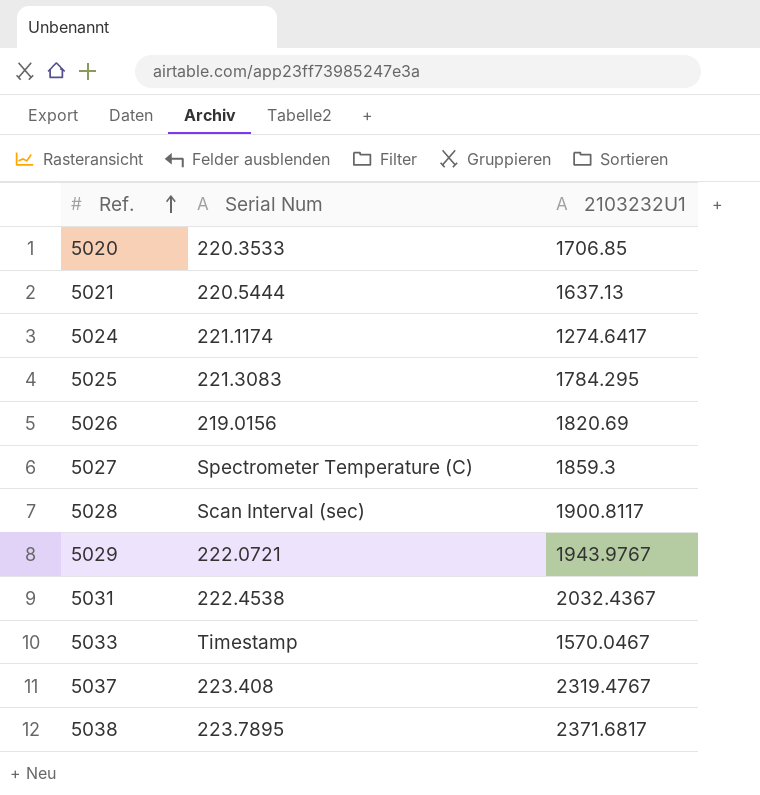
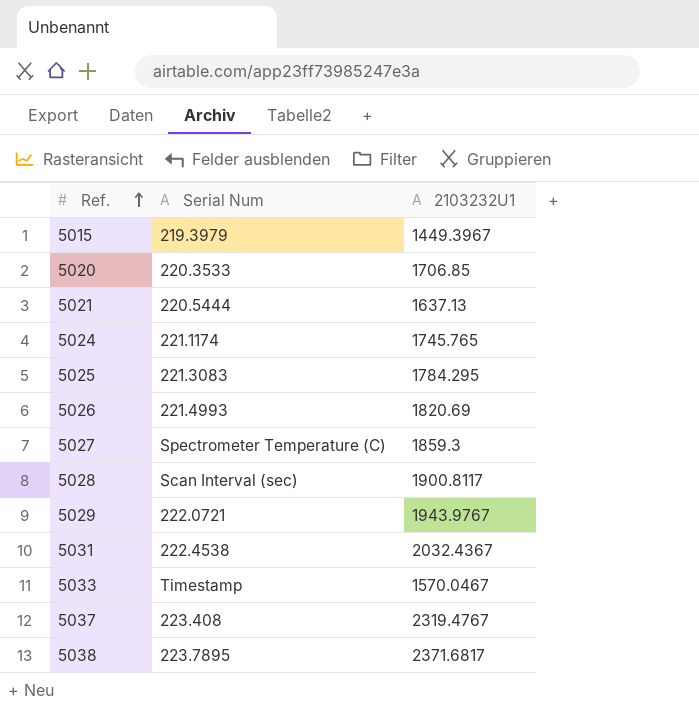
row 5015: none -> 219.3979 | 1449.3967
5024 | 2103232U1: 1274.6417 -> 1745.765
5026 | Serial Num: 219.0156 -> 221.4993

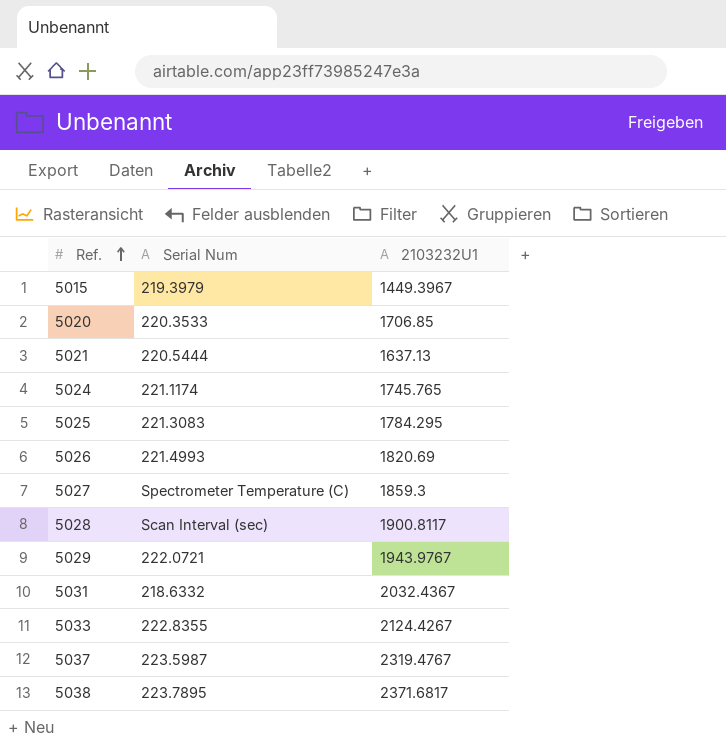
5031 | Serial Num: 222.4538 -> 218.6332
5033 | Serial Num: Timestamp -> 222.8355
5033 | 2103232U1: 1570.0467 -> 2124.4267
5037 | Serial Num: 223.408 -> 223.5987

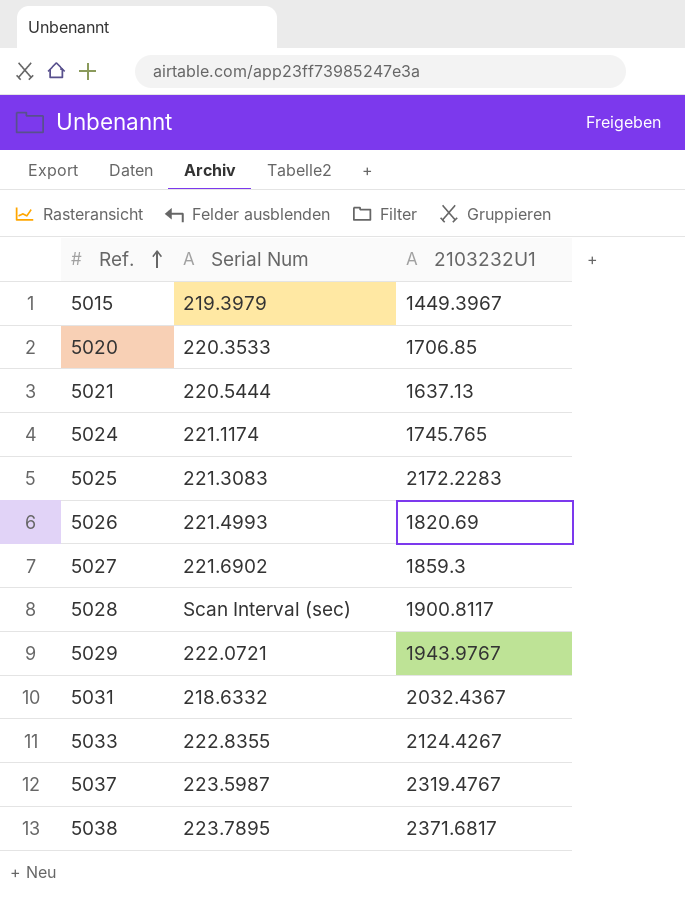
5025 | 2103232U1: 1784.295 -> 2172.2283
5027 | Serial Num: Spectrometer Temperature (C) -> 221.6902

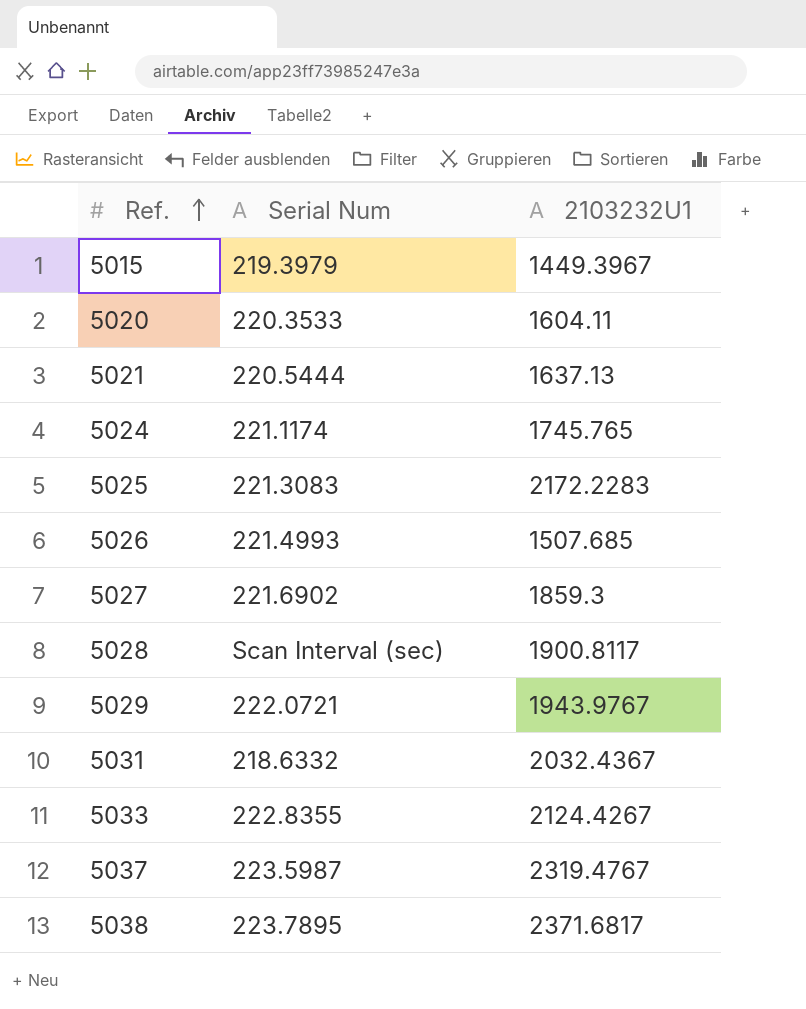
5020 | 2103232U1: 1706.85 -> 1604.11
5026 | 2103232U1: 1820.69 -> 1507.685

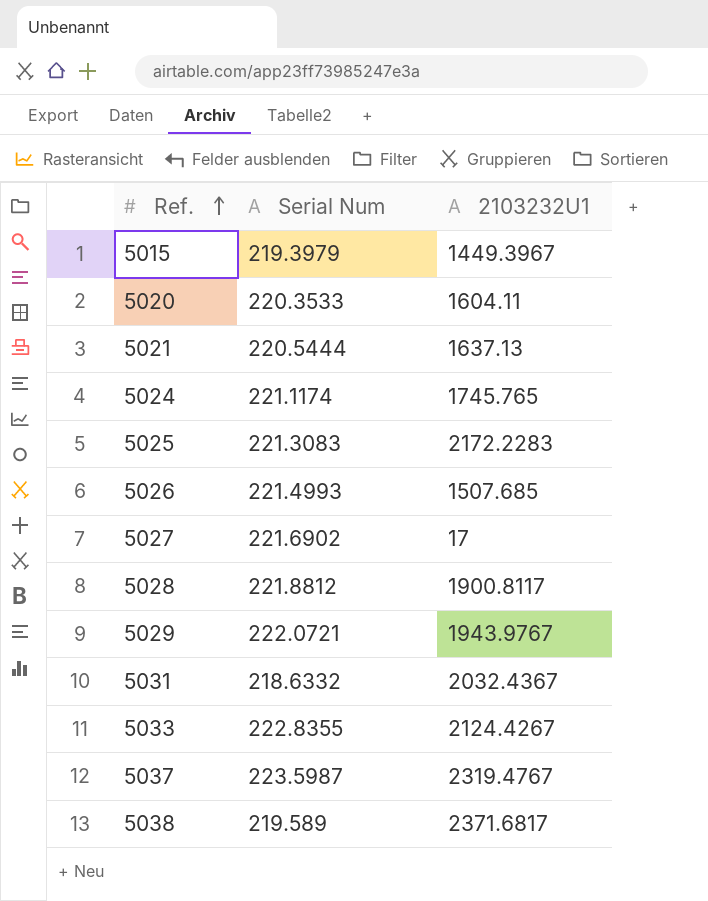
5027 | 2103232U1: 1859.3 -> 17
5028 | Serial Num: Scan Interval (sec) -> 221.8812
5038 | Serial Num: 223.7895 -> 219.589

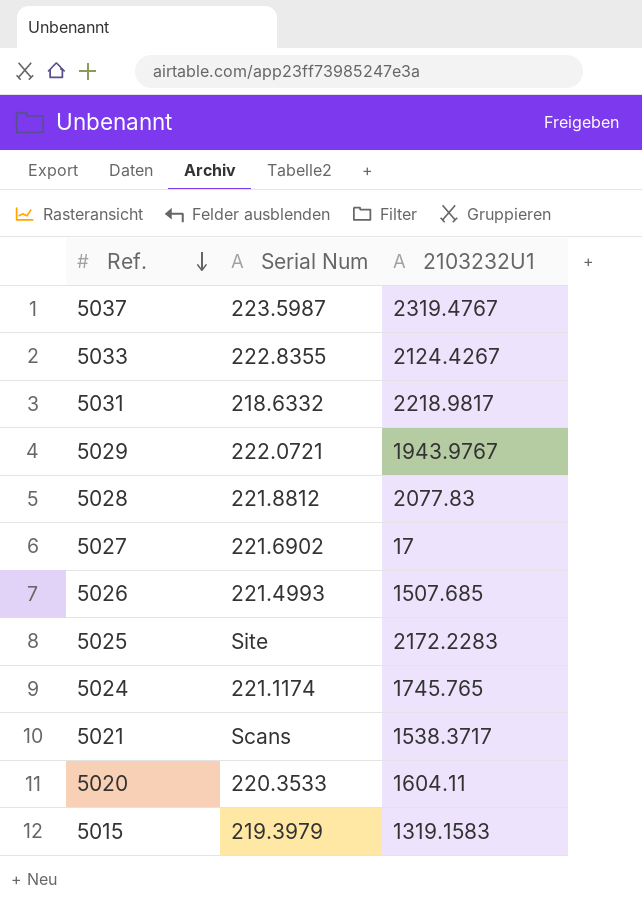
row order: Ref. ascending -> Ref. descending
row 5038: 219.589 | 2371.6817 -> none
5031 | 2103232U1: 2032.4367 -> 2218.9817
5028 | 2103232U1: 1900.8117 -> 2077.83
5025 | Serial Num: 221.3083 -> Site
5021 | Serial Num: 220.5444 -> Scans
5021 | 2103232U1: 1637.13 -> 1538.3717
5015 | 2103232U1: 1449.3967 -> 1319.1583

